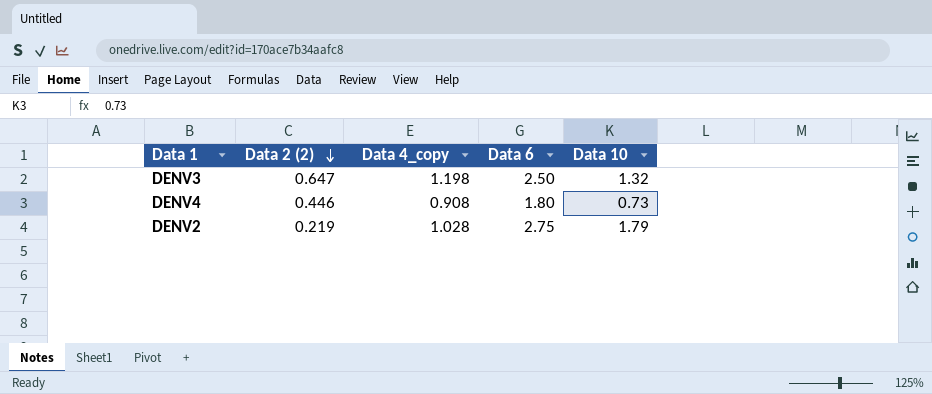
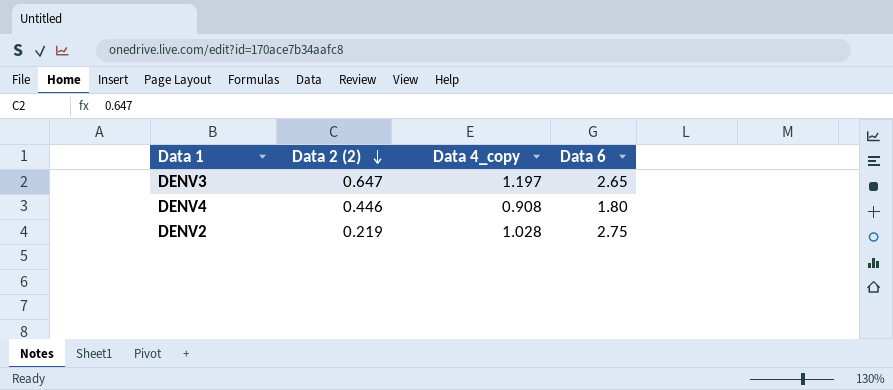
column Data 10 | position: 5 -> none
DENV3 | Data 4_copy: 1.198 -> 1.197
DENV3 | Data 6: 2.50 -> 2.65

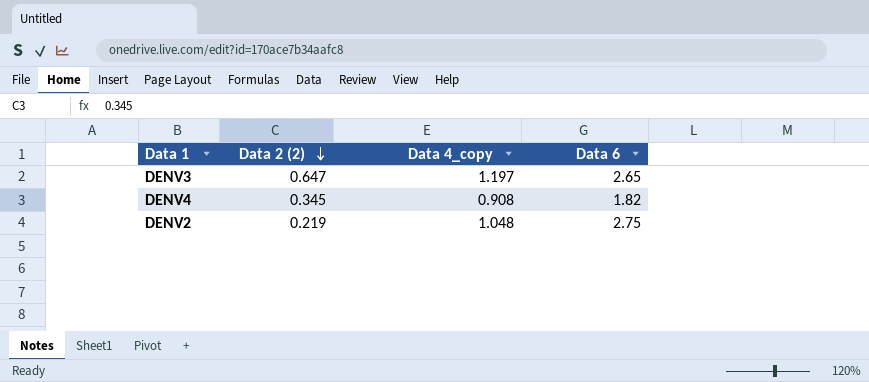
DENV4 | Data 2 (2): 0.446 -> 0.345
DENV4 | Data 6: 1.80 -> 1.82
DENV2 | Data 4_copy: 1.028 -> 1.048

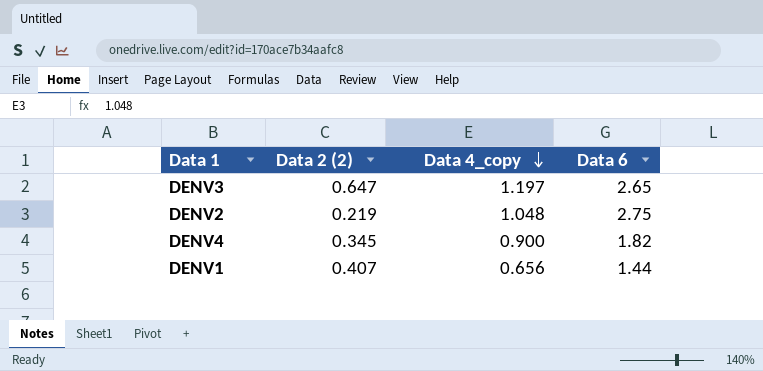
row order: Data 2 (2) descending -> Data 4_copy descending
DENV4 | Data 4_copy: 0.908 -> 0.900
row DENV1: none -> 0.407 | 0.656 | 1.44

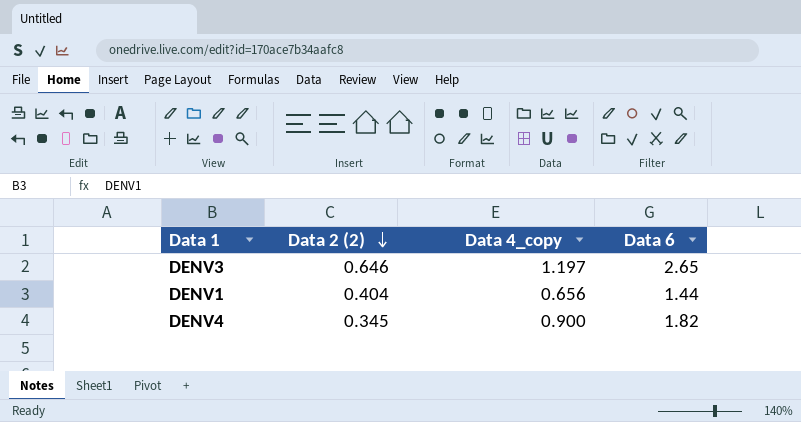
row order: Data 4_copy descending -> Data 2 (2) descending
row DENV2: 0.219 | 1.048 | 2.75 -> none
DENV3 | Data 2 (2): 0.647 -> 0.646
DENV1 | Data 2 (2): 0.407 -> 0.404

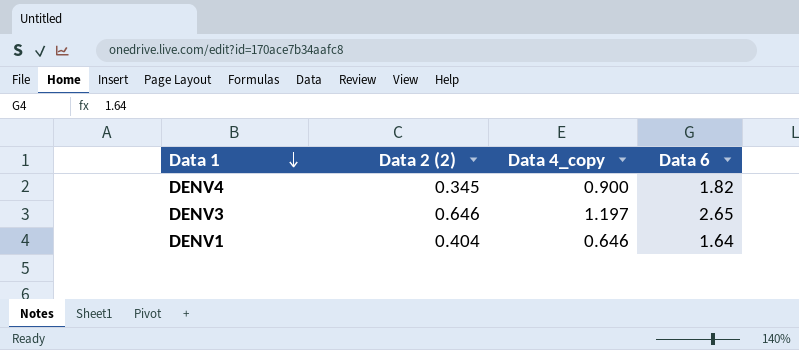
row order: Data 2 (2) descending -> Data 1 descending
DENV1 | Data 4_copy: 0.656 -> 0.646
DENV1 | Data 6: 1.44 -> 1.64

